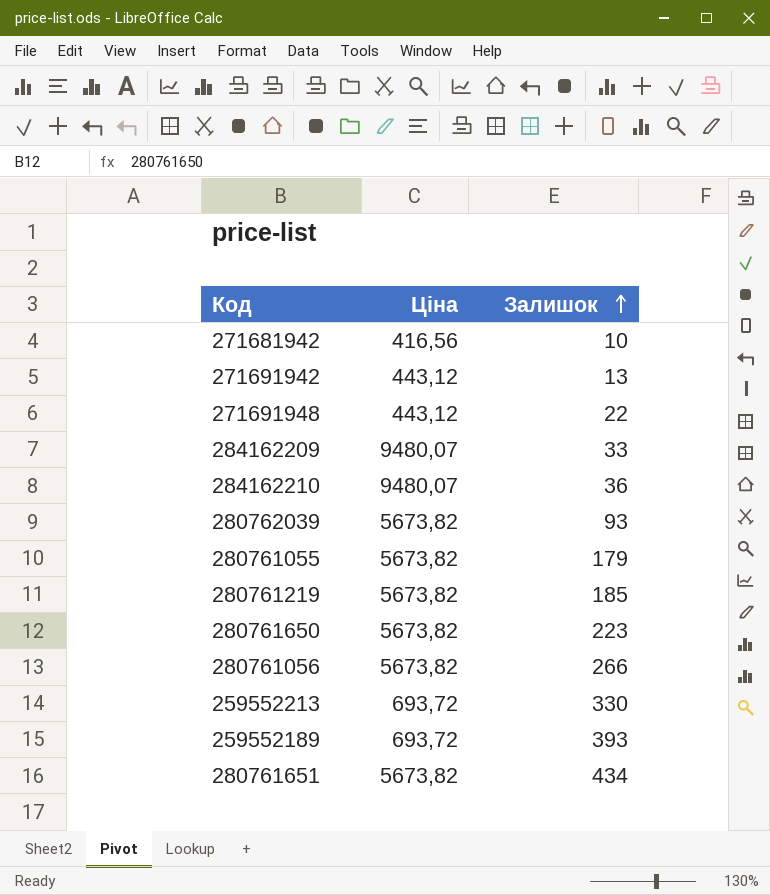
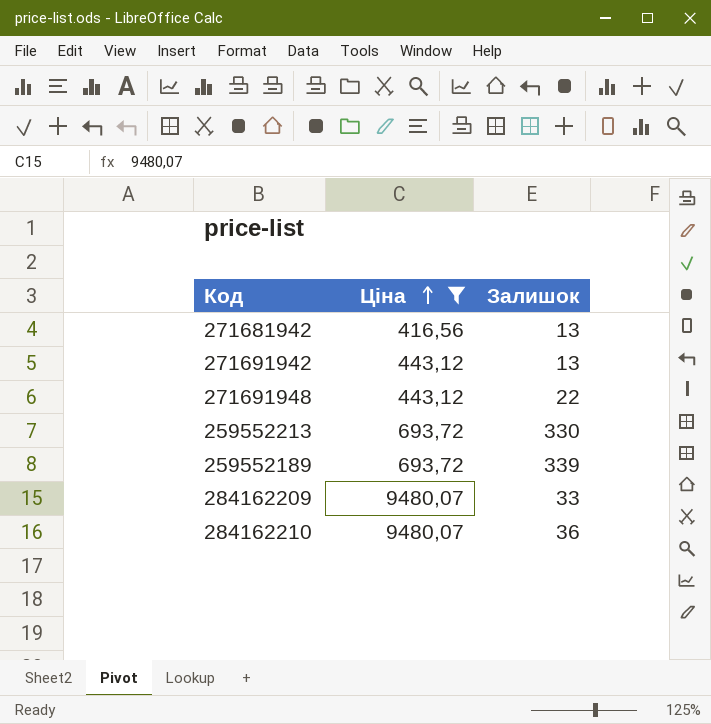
filter: none -> Ціна != 5673,82
row order: Залишок ascending -> Ціна ascending
271681942 | Залишок: 10 -> 13
259552189 | Залишок: 393 -> 339

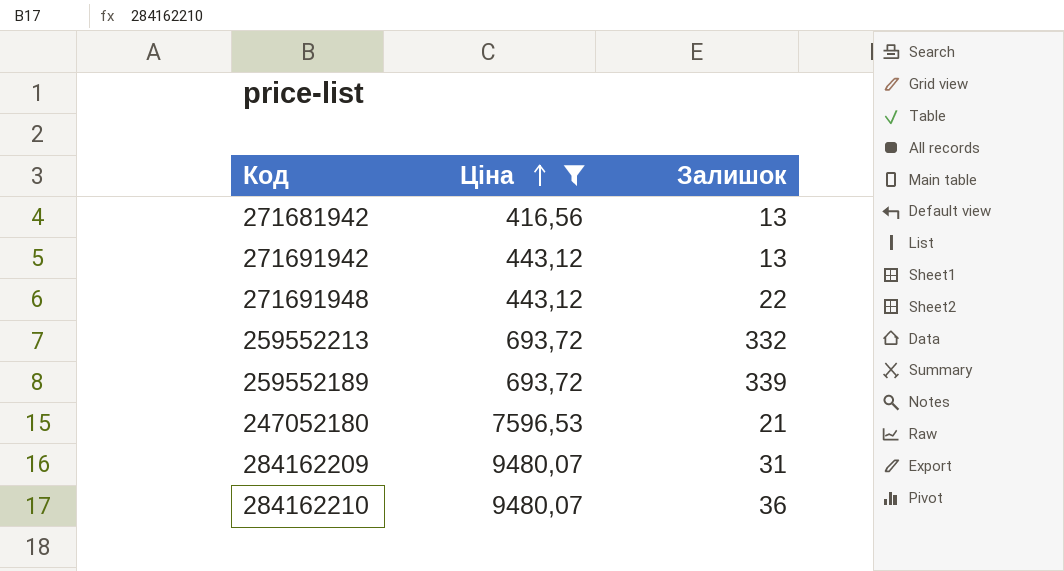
259552213 | Залишок: 330 -> 332
row 247052180: none -> 7596,53 | 21
284162209 | Залишок: 33 -> 31

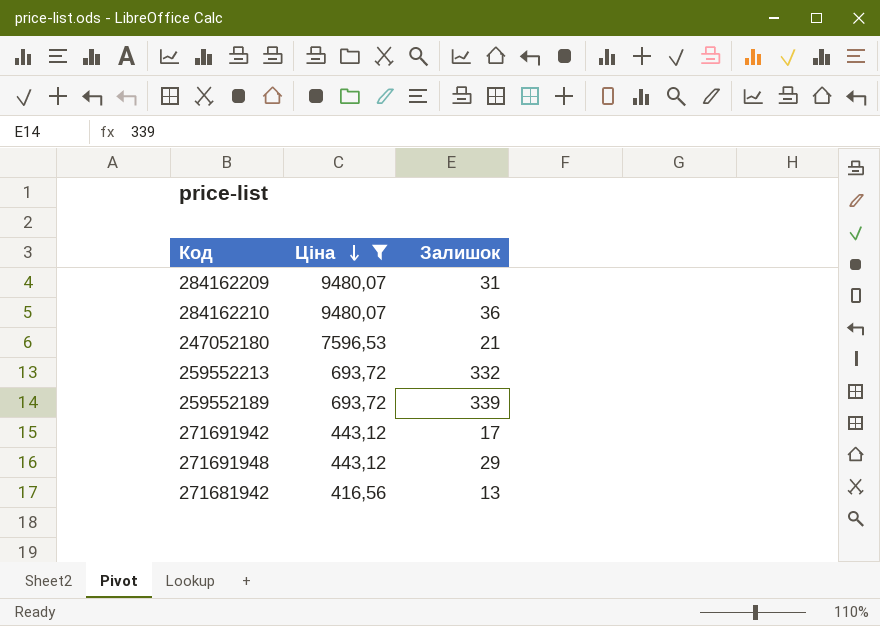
row order: Ціна ascending -> Ціна descending
271691942 | Залишок: 13 -> 17
271691948 | Залишок: 22 -> 29

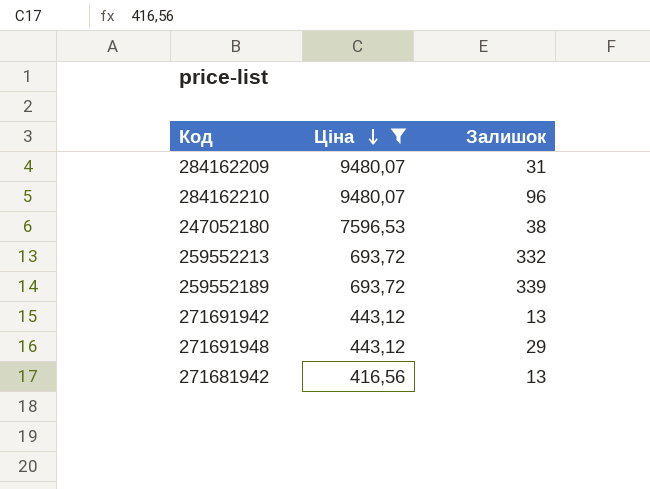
284162210 | Залишок: 36 -> 96
247052180 | Залишок: 21 -> 38
271691942 | Залишок: 17 -> 13

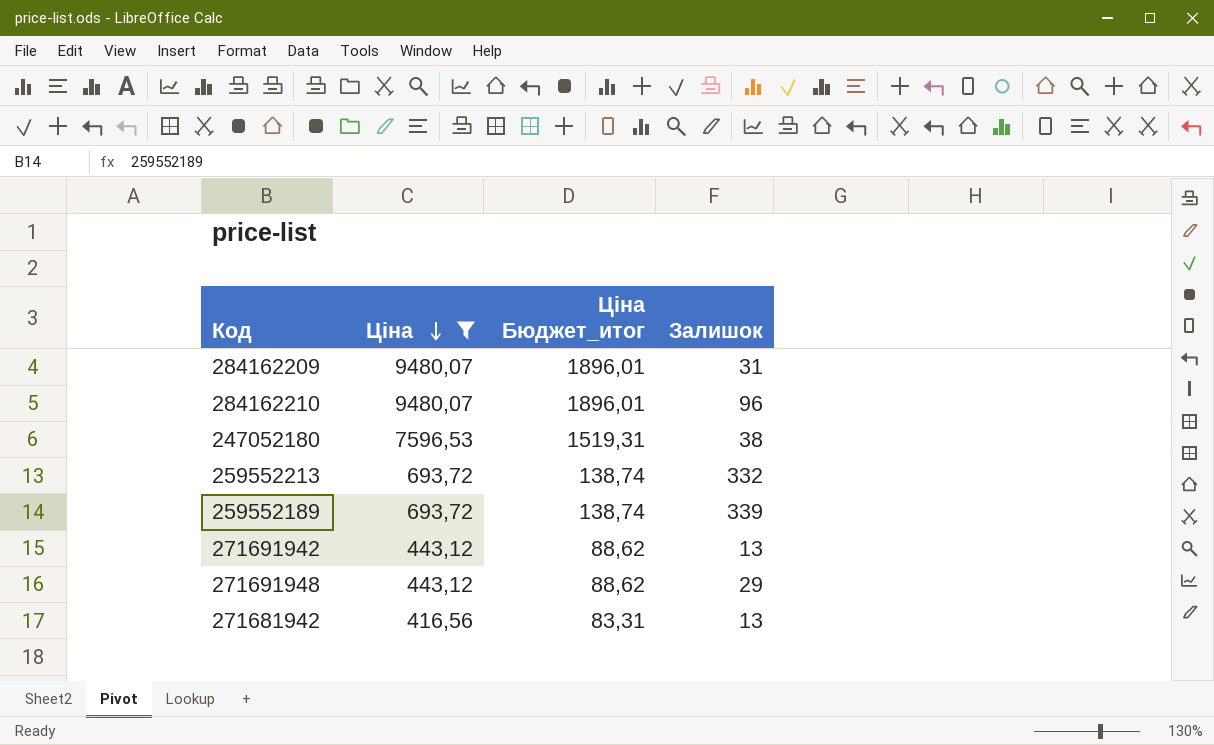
column Ціна Бюджет_итог | formula: none -> [Ціна] * 0,2

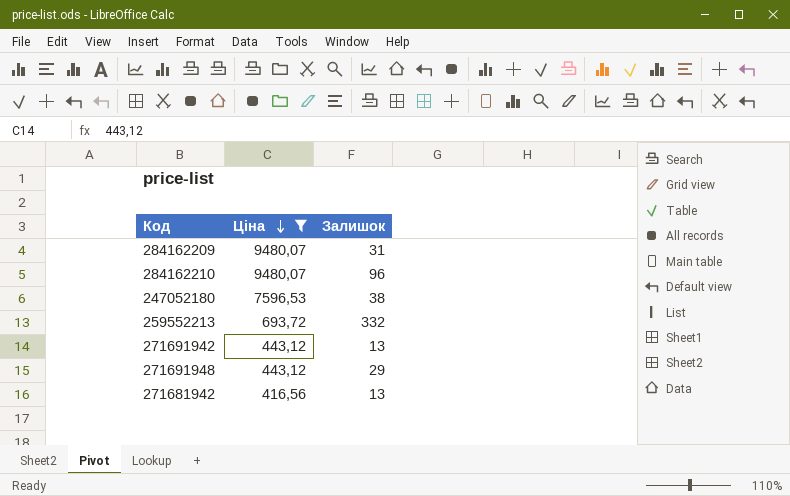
column Ціна Бюджет_итог | formula: [Ціна] * 0,2 -> none
row 259552189: 693,72 | 138,74 | 339 -> none

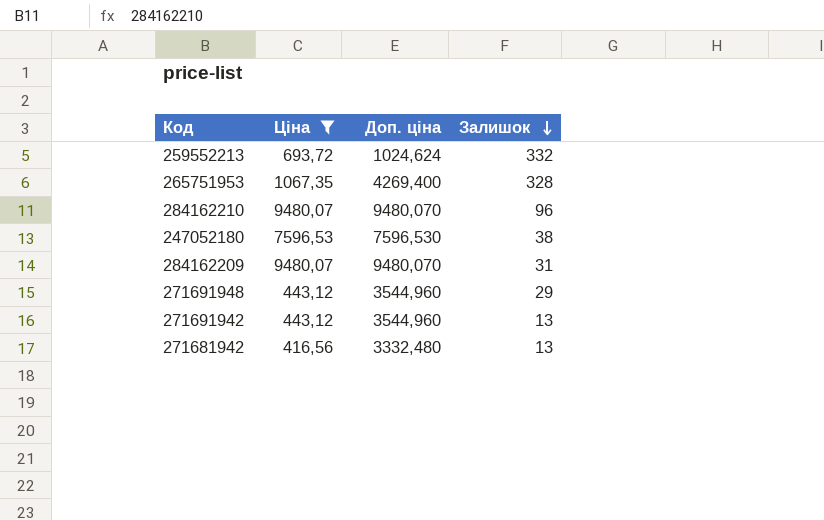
row order: Ціна descending -> Залишок descending
column Доп. ціна | position: none -> 3
row 265751953: none -> 1067,35 | 4269,400 | 328

